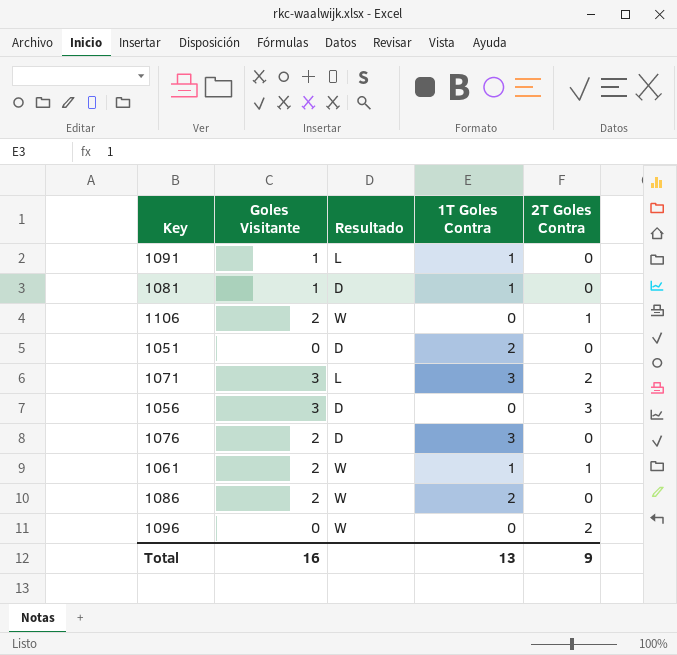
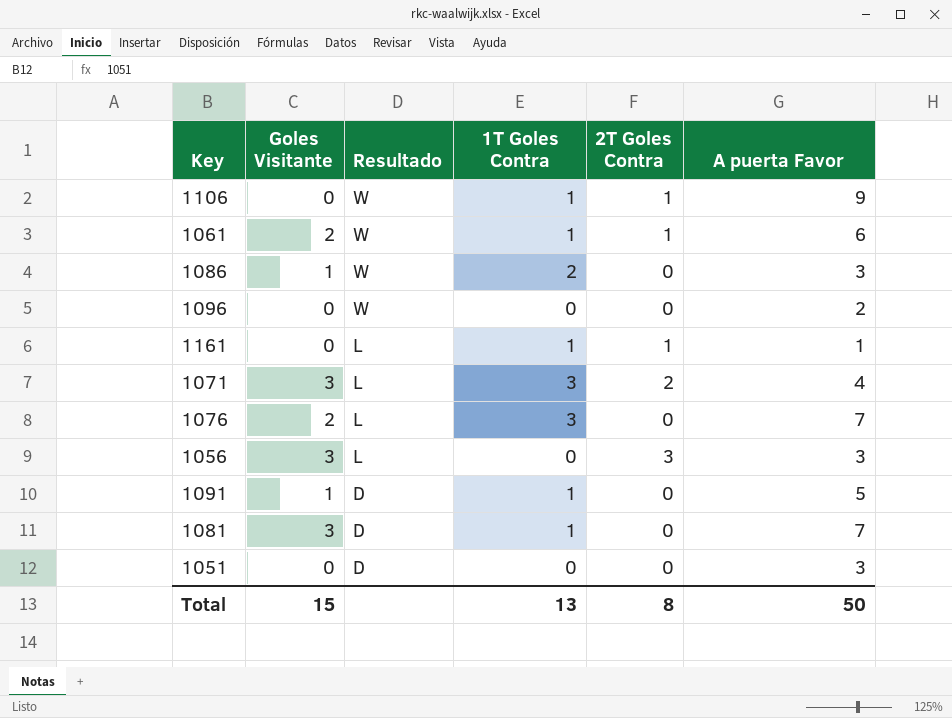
row order: none -> Resultado descending
column A puerta Favor | position: none -> 6
1106 | Goles Visitante: 2 -> 0
1106 | 1T Goles Contra: 0 -> 1
1086 | Goles Visitante: 2 -> 1
1096 | 2T Goles Contra: 2 -> 0
row 1161: none -> 0 | L | 1 | 1 | 1
1076 | Resultado: D -> L
1056 | Resultado: D -> L
1091 | Resultado: L -> D
1081 | Goles Visitante: 1 -> 3
1051 | 1T Goles Contra: 2 -> 0
Total | Goles Visitante: 16 -> 15
Total | 2T Goles Contra: 9 -> 8

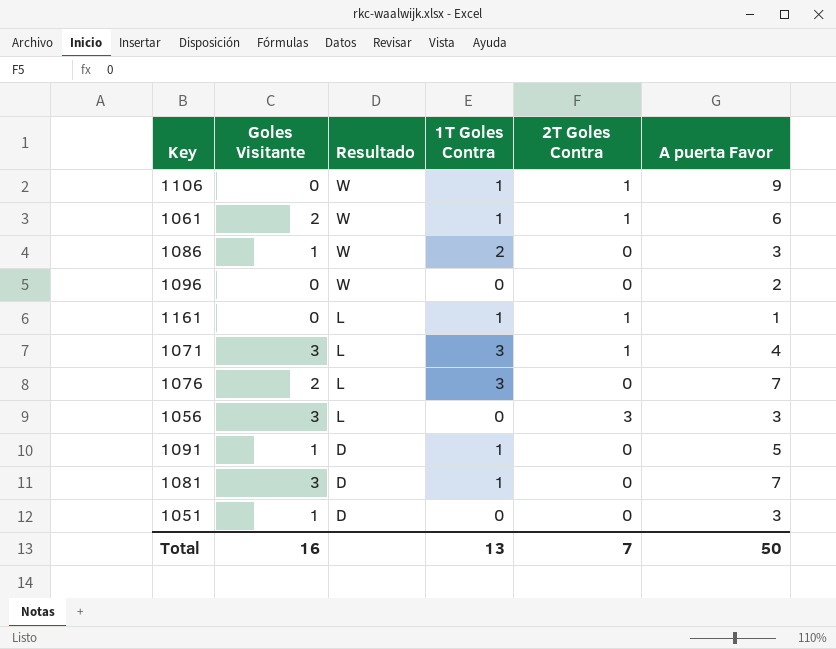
1071 | 2T Goles Contra: 2 -> 1
1051 | Goles Visitante: 0 -> 1
Total | Goles Visitante: 15 -> 16
Total | 2T Goles Contra: 8 -> 7

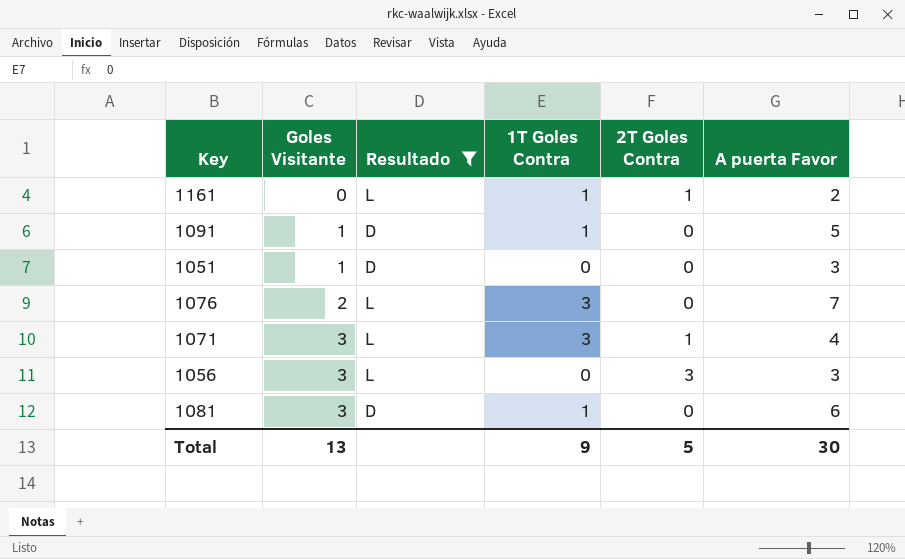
filter: none -> Resultado != W
row order: Resultado descending -> Goles Visitante ascending
1161 | A puerta Favor: 1 -> 2
1081 | A puerta Favor: 7 -> 6
Total | Goles Visitante: 16 -> 13
Total | 1T Goles Contra: 13 -> 9
Total | 2T Goles Contra: 7 -> 5
Total | A puerta Favor: 50 -> 30

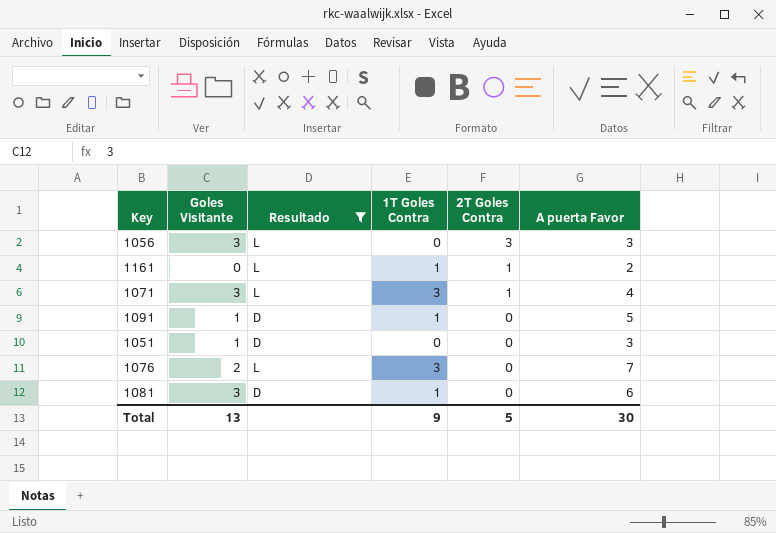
row order: Goles Visitante ascending -> 2T Goles Contra descending

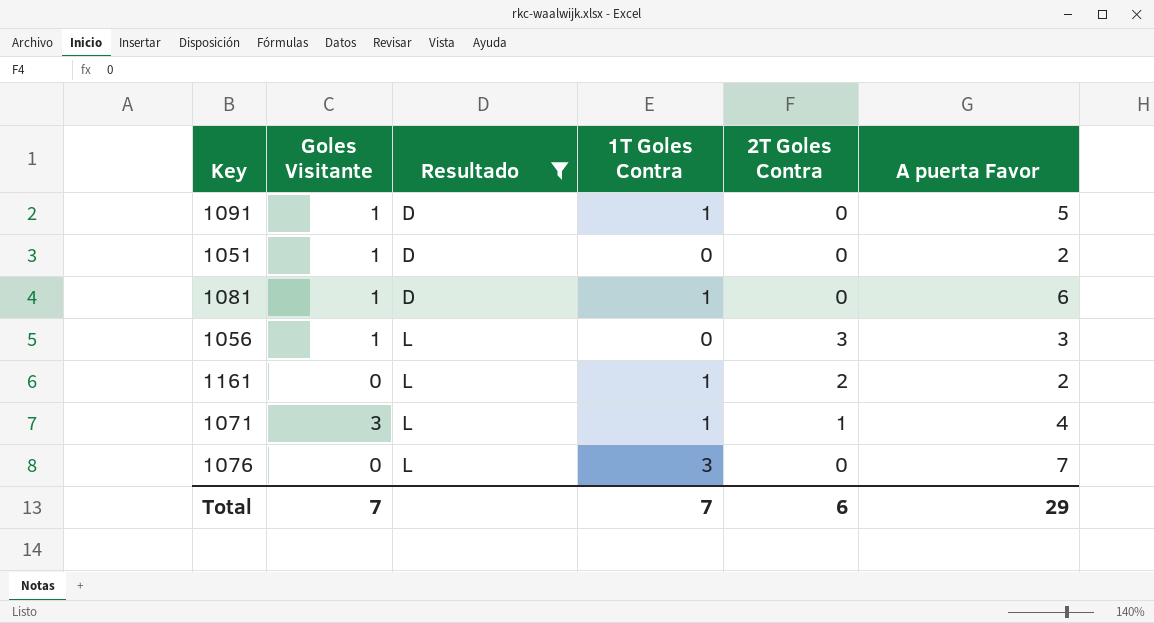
row order: 2T Goles Contra descending -> Resultado ascending
1051 | A puerta Favor: 3 -> 2
1081 | Goles Visitante: 3 -> 1
1056 | Goles Visitante: 3 -> 1
1161 | 2T Goles Contra: 1 -> 2
1071 | 1T Goles Contra: 3 -> 1
1076 | Goles Visitante: 2 -> 0
Total | Goles Visitante: 13 -> 7
Total | 1T Goles Contra: 9 -> 7
Total | 2T Goles Contra: 5 -> 6
Total | A puerta Favor: 30 -> 29

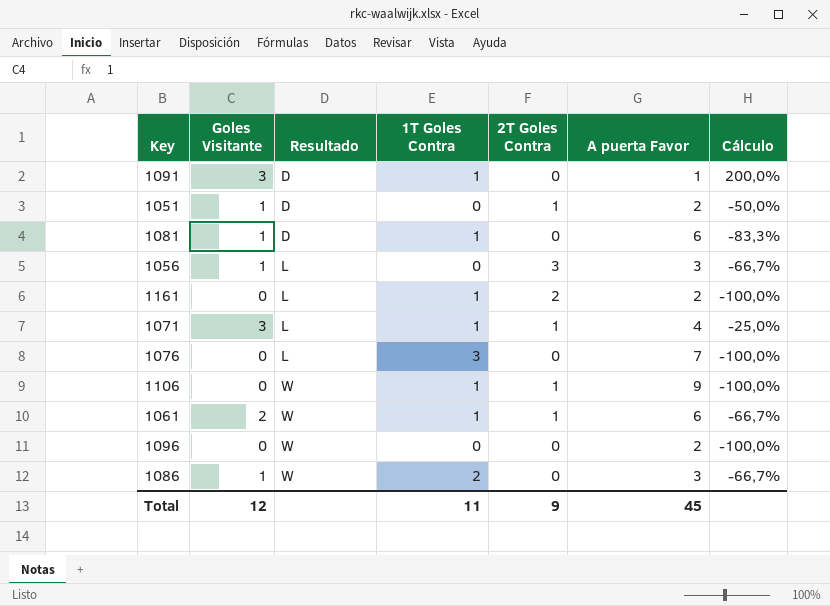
filter: Resultado != W -> none
column Cálculo | formula: none -> ([Goles Visitante] - [A puerta Favor]) / [A puerta Favor]
1091 | Goles Visitante: 1 -> 3
1091 | A puerta Favor: 5 -> 1
1051 | 2T Goles Contra: 0 -> 1
Total | Goles Visitante: 7 -> 12
Total | 1T Goles Contra: 7 -> 11
Total | 2T Goles Contra: 6 -> 9
Total | A puerta Favor: 29 -> 45

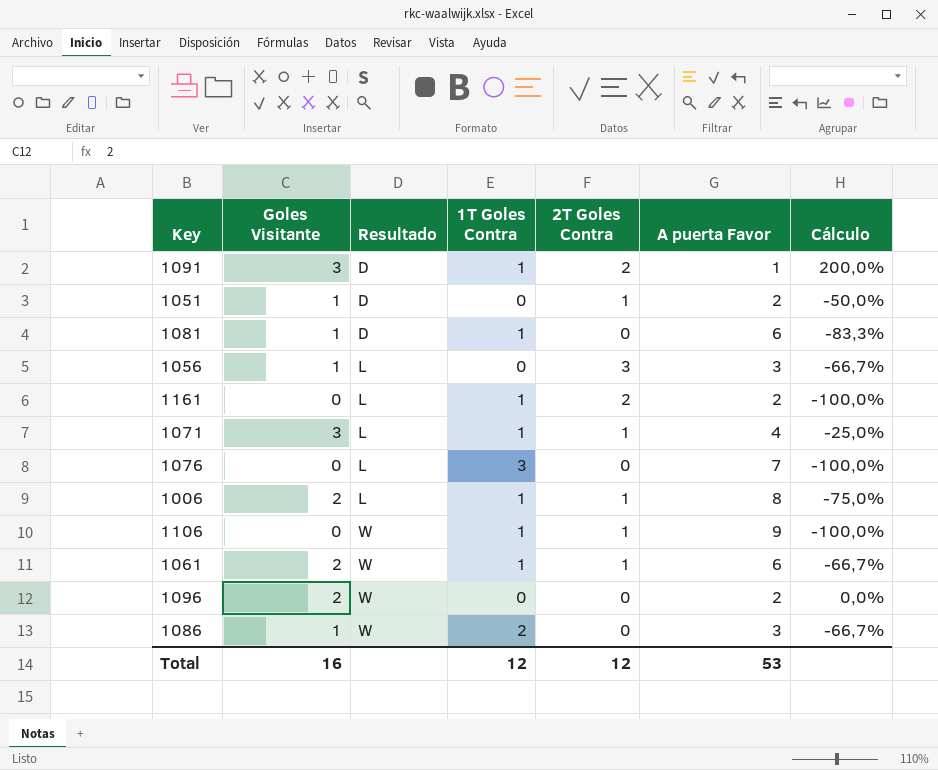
1091 | 2T Goles Contra: 0 -> 2
row 1006: none -> 2 | L | 1 | 1 | 8 | -75,0%
1096 | Goles Visitante: 0 -> 2
1096 | Cálculo: -100,0% -> 0,0%
Total | Goles Visitante: 12 -> 16
Total | 1T Goles Contra: 11 -> 12
Total | 2T Goles Contra: 9 -> 12
Total | A puerta Favor: 45 -> 53

